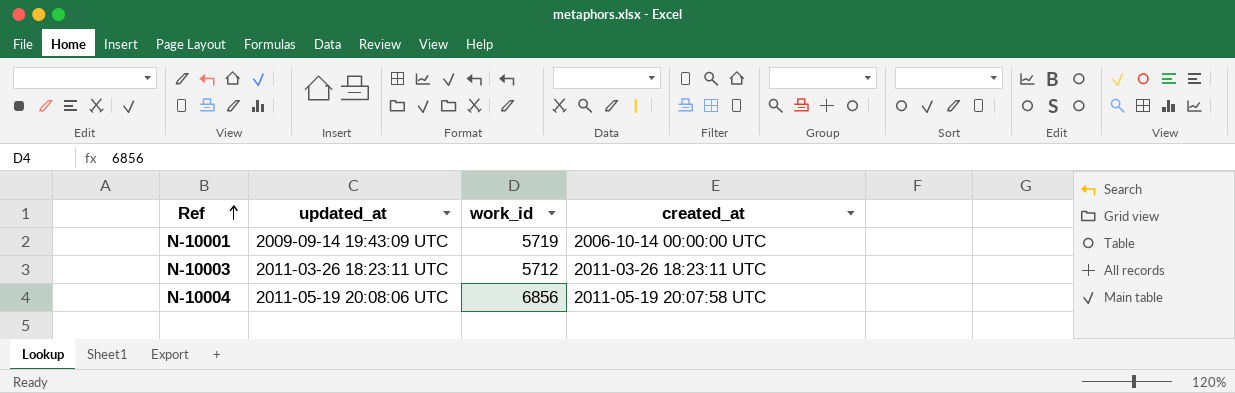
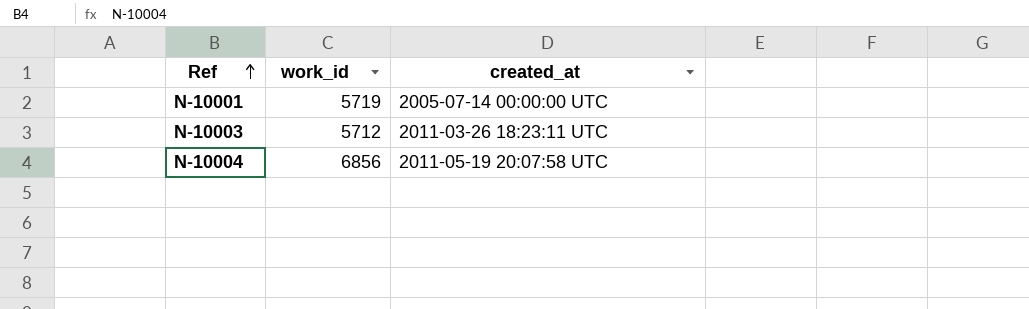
column updated_at | position: 2 -> none
N-10001 | created_at: 2006-10-14 00:00:00 UTC -> 2005-07-14 00:00:00 UTC

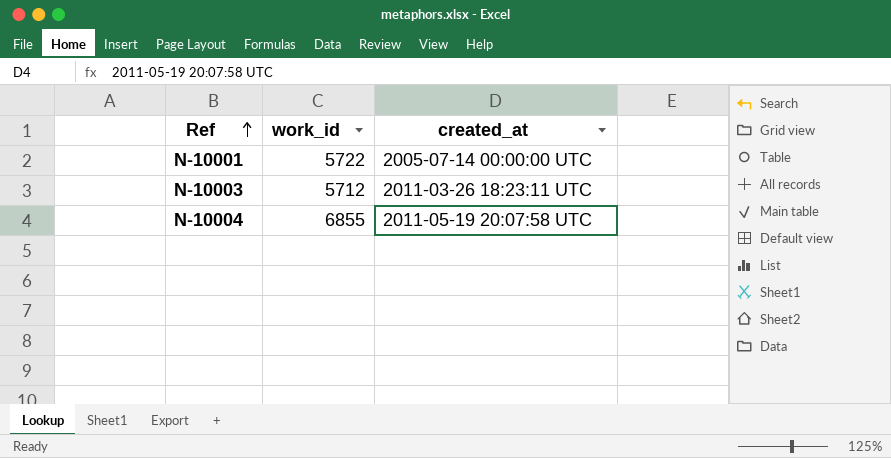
N-10001 | work_id: 5719 -> 5722
N-10004 | work_id: 6856 -> 6855

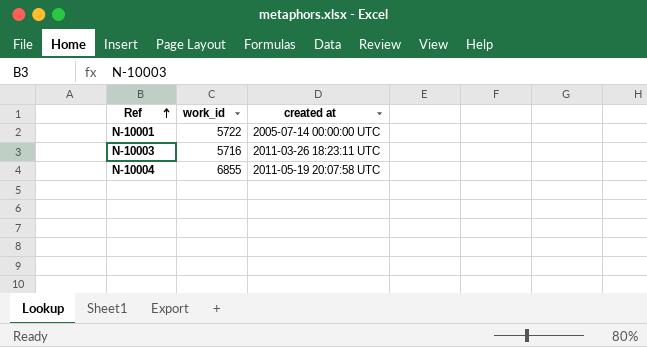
column name: created_at -> created at
N-10003 | work_id: 5712 -> 5716

